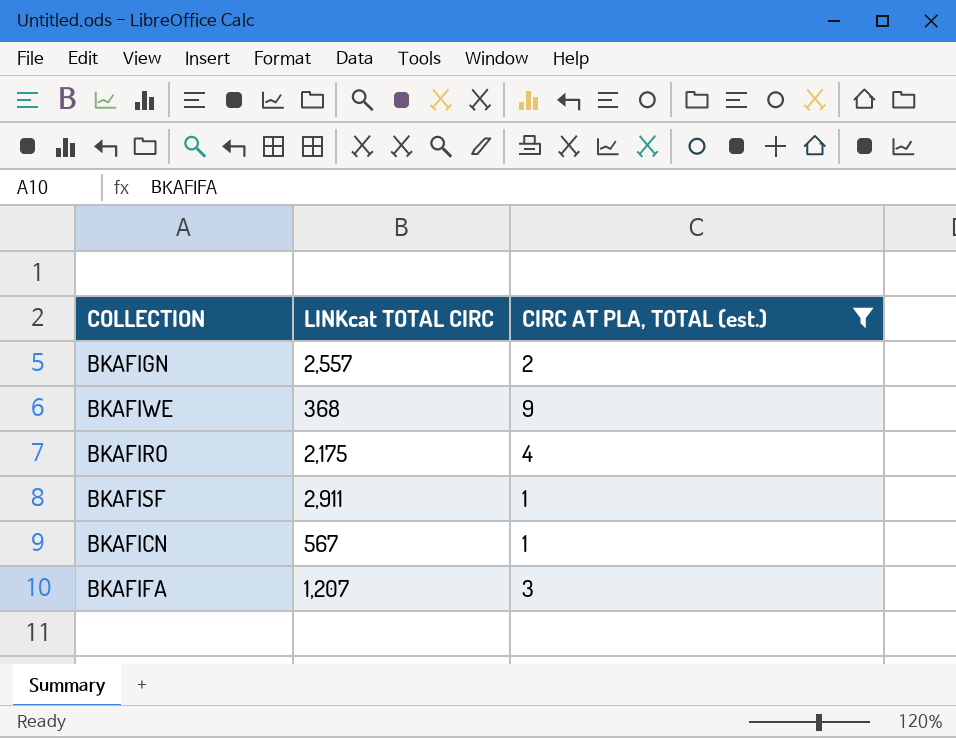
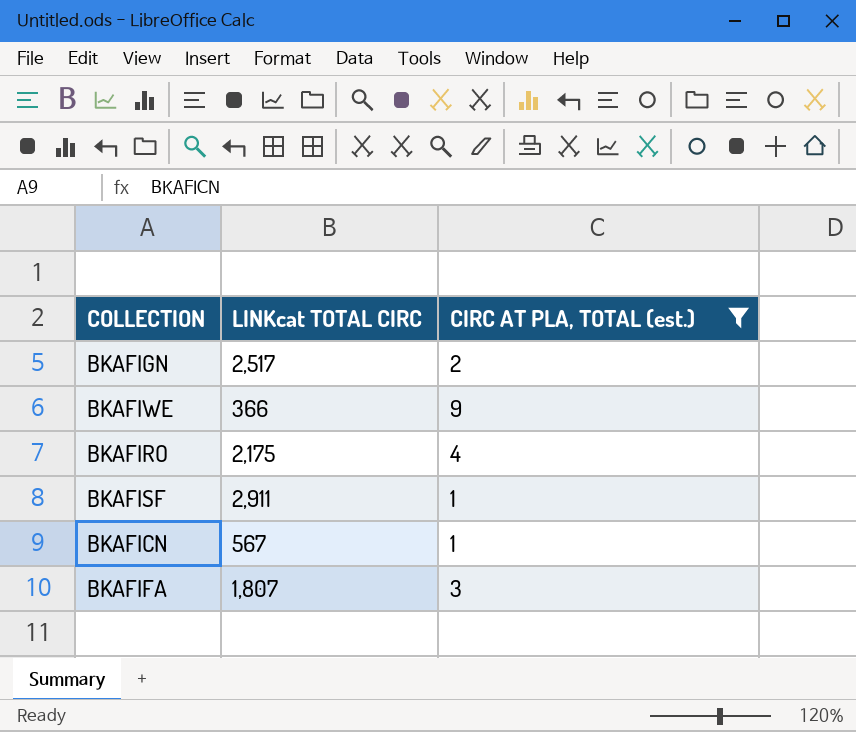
BKAFIGN | LINKcat TOTAL CIRC: 2,557 -> 2,517
BKAFIWE | LINKcat TOTAL CIRC: 368 -> 366
BKAFIFA | LINKcat TOTAL CIRC: 1,207 -> 1,807

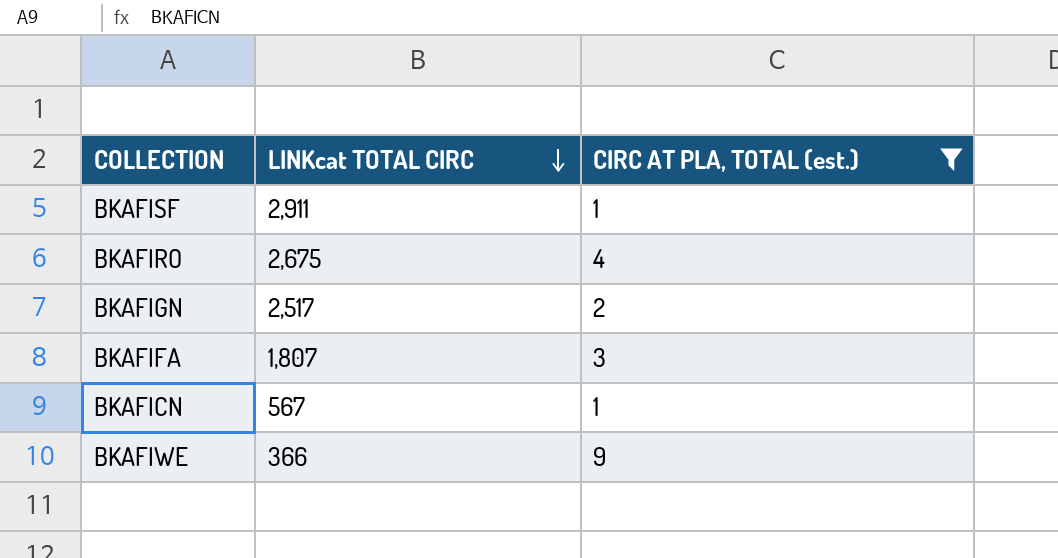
row order: none -> LINKcat TOTAL CIRC descending
BKAFIRO | LINKcat TOTAL CIRC: 2,175 -> 2,675

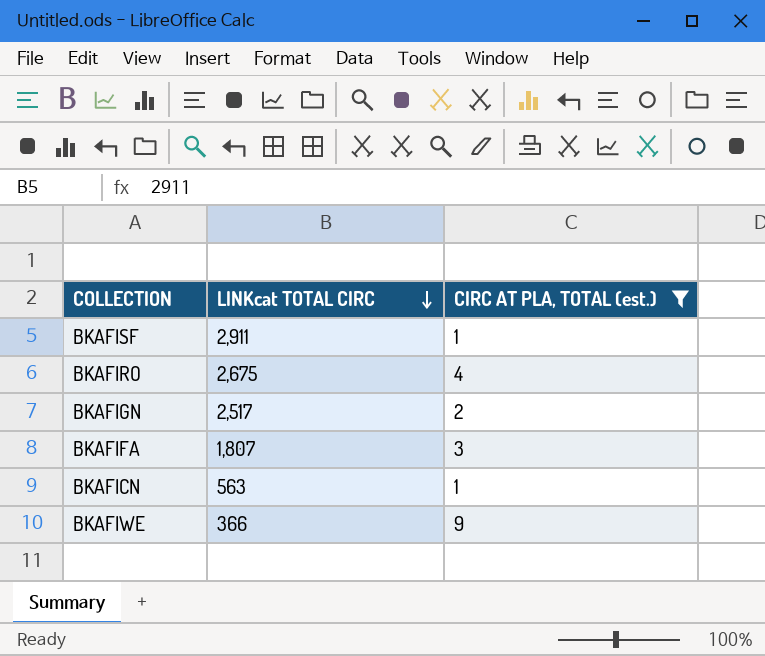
BKAFICN | LINKcat TOTAL CIRC: 567 -> 563

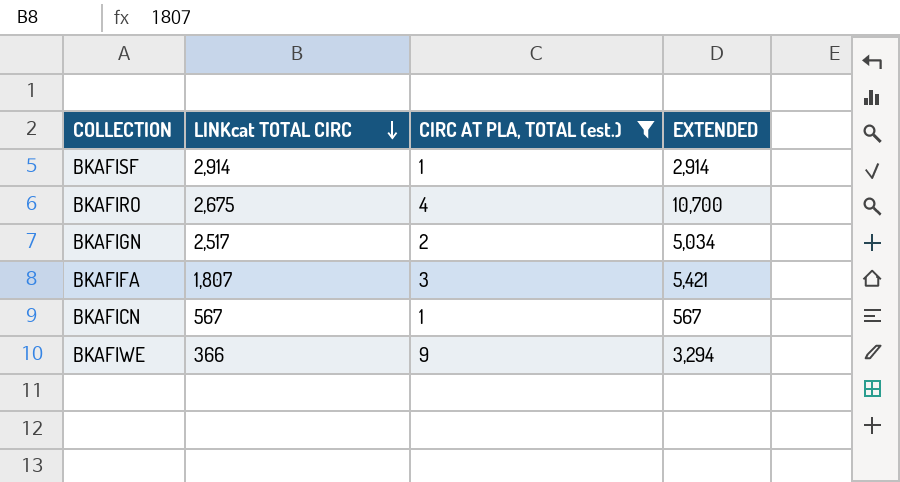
column EXTENDED | formula: none -> [LINKcat TOTAL CIRC] * [CIRC AT PLA, TOTAL (est.)]
BKAFISF | LINKcat TOTAL CIRC: 2,911 -> 2,914
BKAFICN | LINKcat TOTAL CIRC: 563 -> 567

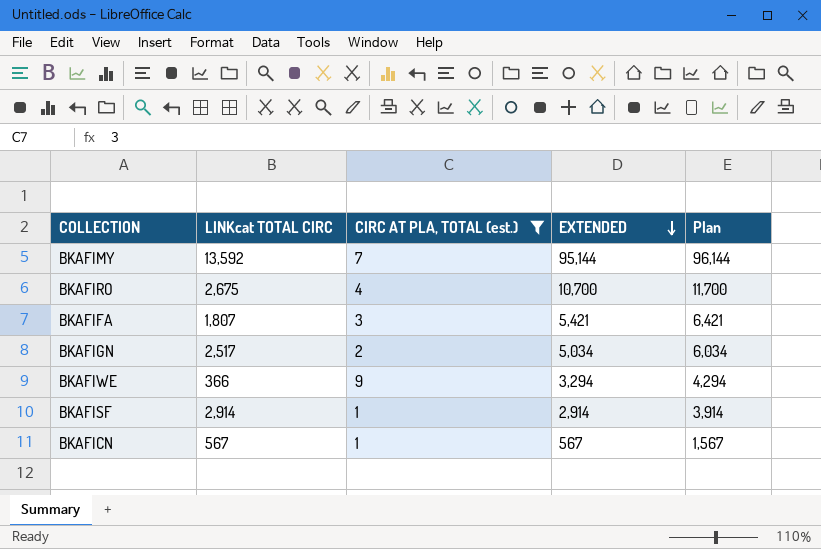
row order: LINKcat TOTAL CIRC descending -> EXTENDED descending
column Plan | formula: none -> [EXTENDED] + 1000
row BKAFIMY: none -> 13,592 | 7 | 95,144 | 96,144

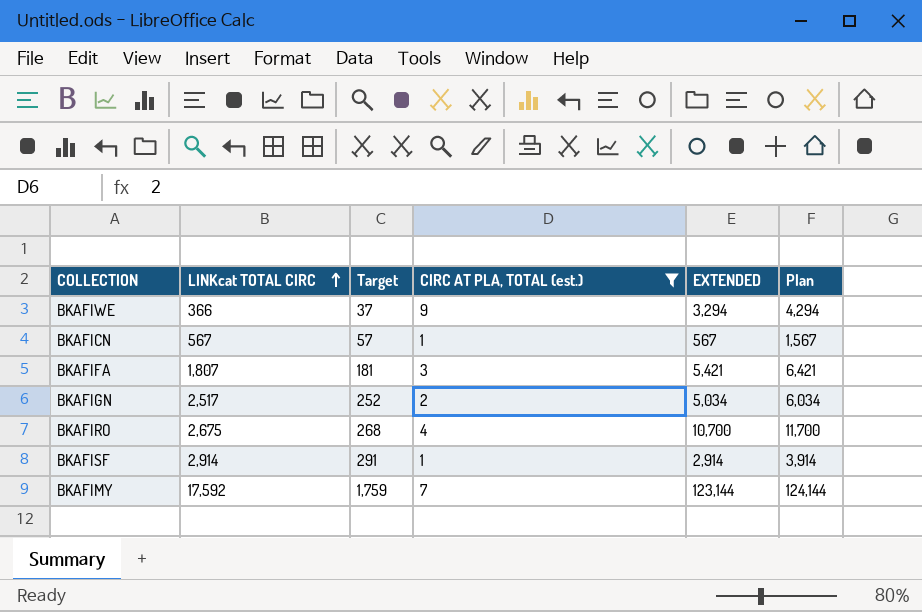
row order: EXTENDED descending -> LINKcat TOTAL CIRC ascending
column Target | formula: none -> [LINKcat TOTAL CIRC] * 0.1
BKAFIMY | LINKcat TOTAL CIRC: 13,592 -> 17,592
BKAFIMY | EXTENDED: 95,144 -> 123,144
BKAFIMY | Plan: 96,144 -> 124,144

